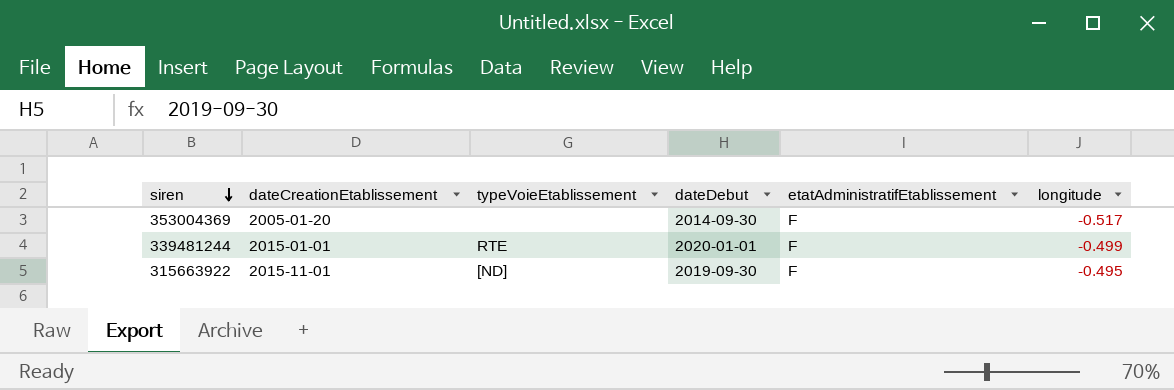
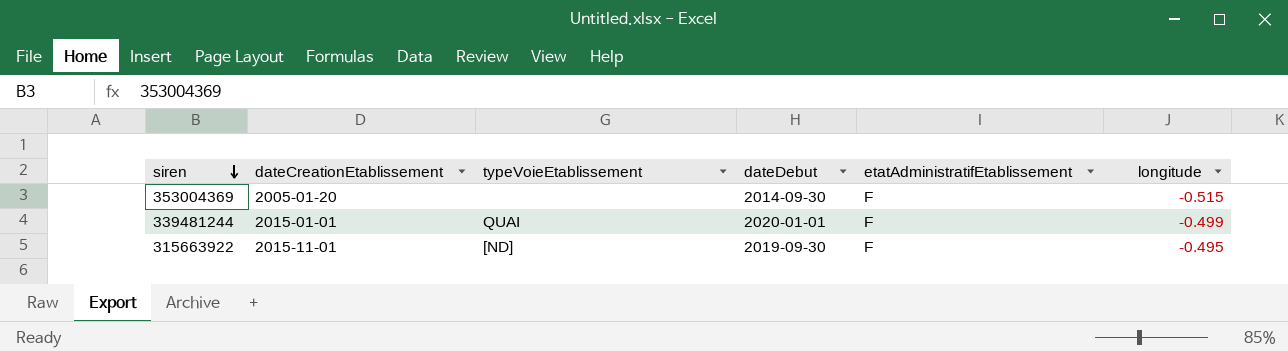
353004369 | longitude: -0.517 -> -0.515
339481244 | typeVoieEtablissement: RTE -> QUAI

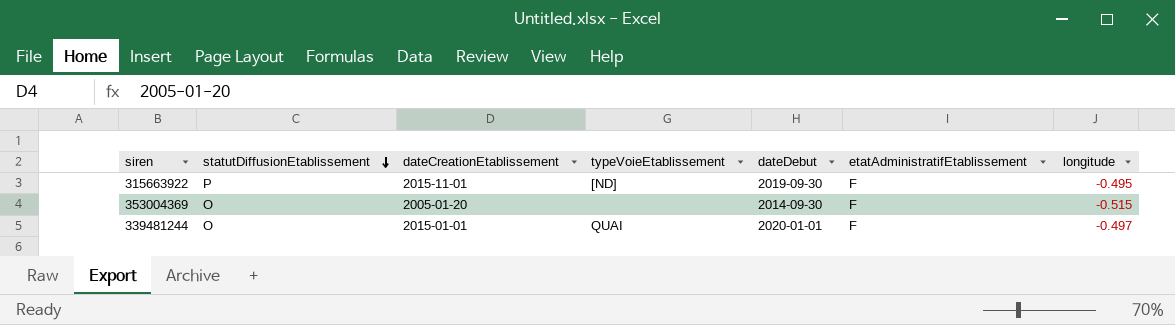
row order: siren descending -> statutDiffusionEtablissement descending
column statutDiffusionEtablissement | position: none -> 2
339481244 | longitude: -0.499 -> -0.497

